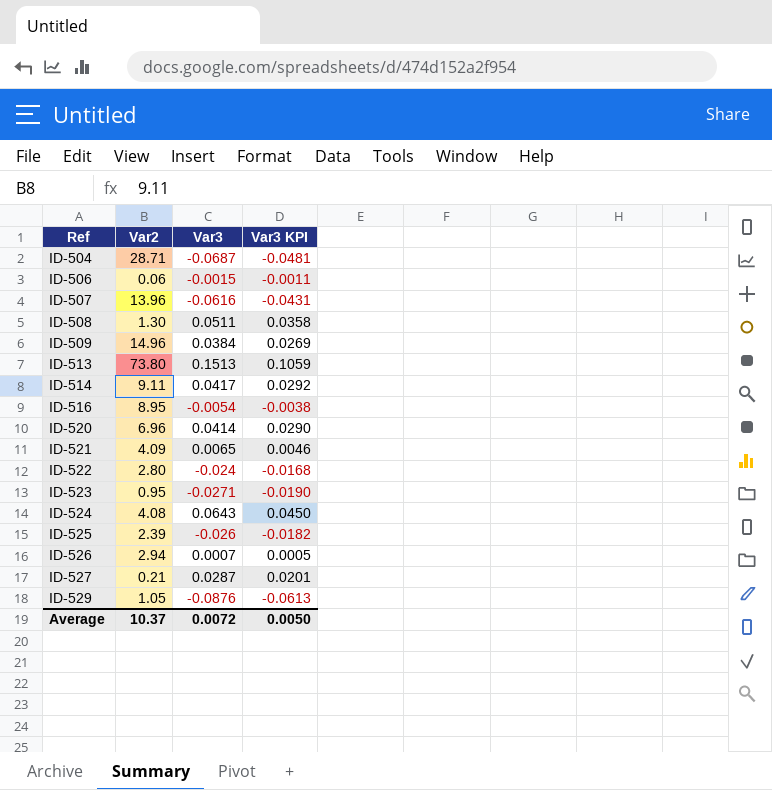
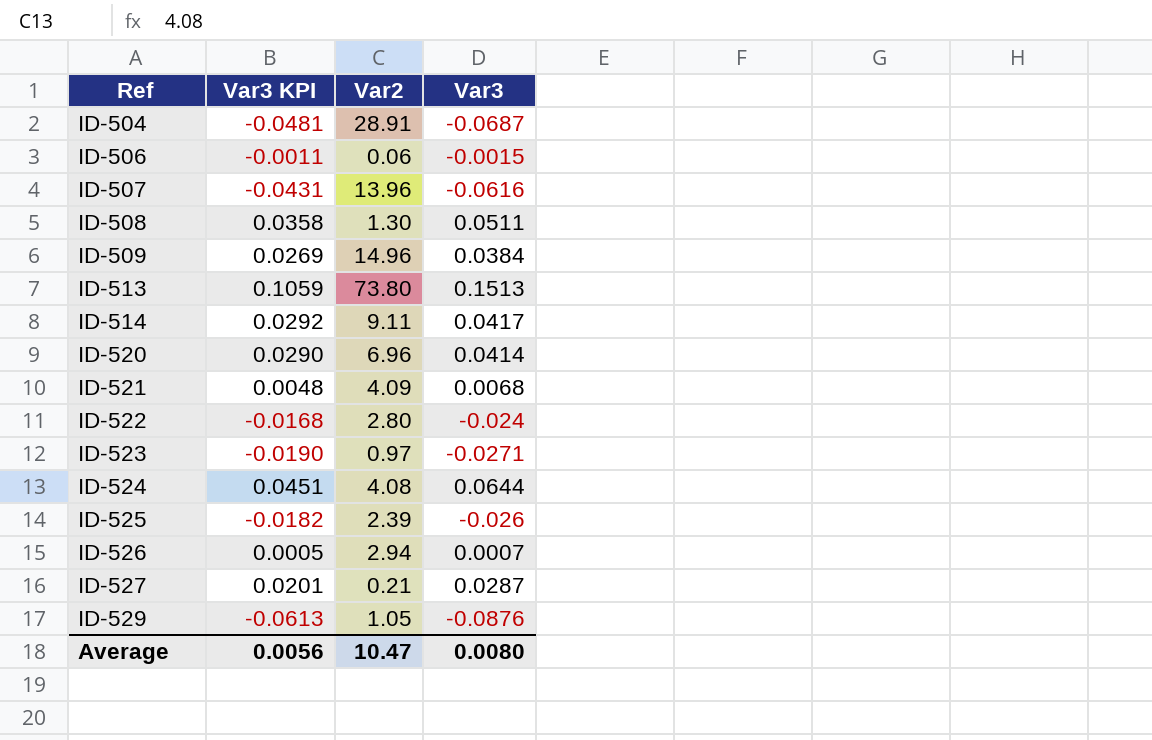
column Var3 KPI | position: 4 -> 2
row ID-516: 8.95 | -0.0054 | -0.0038 -> none
ID-504 | Var2: 28.71 -> 28.91
ID-521 | Var3 KPI: 0.0046 -> 0.0048
ID-521 | Var3: 0.0065 -> 0.0068
ID-523 | Var2: 0.95 -> 0.97
ID-524 | Var3 KPI: 0.0450 -> 0.0451
ID-524 | Var3: 0.0643 -> 0.0644
Average | Var3 KPI: 0.0050 -> 0.0056
Average | Var2: 10.37 -> 10.47
Average | Var3: 0.0072 -> 0.0080

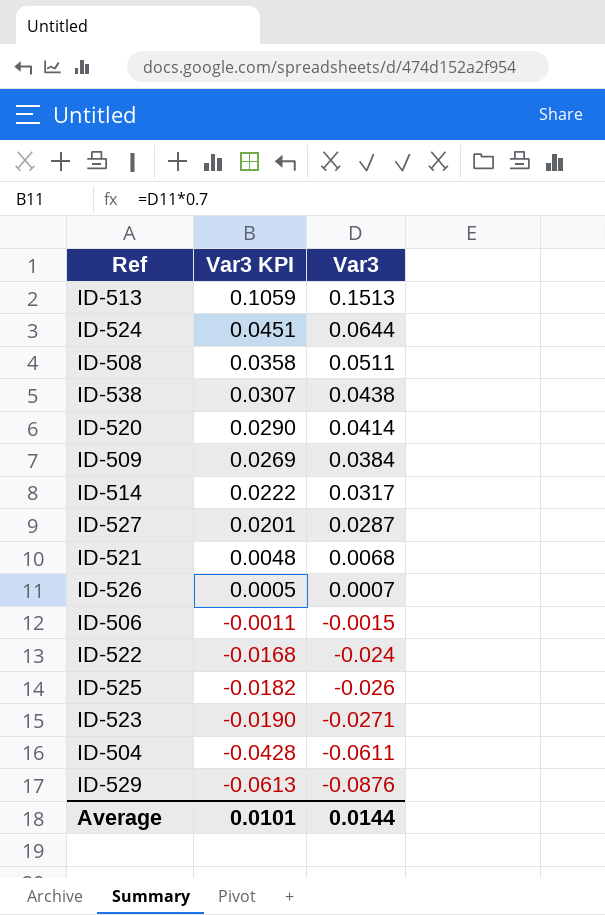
row order: Ref ascending -> Var3 KPI descending
column Var2 | position: 3 -> none
row ID-507: -0.0431 | 13.96 | -0.0616 -> none
row ID-538: none -> 0.0307 | 0.0438
ID-514 | Var3 KPI: 0.0292 -> 0.0222
ID-514 | Var3: 0.0417 -> 0.0317
ID-504 | Var3 KPI: -0.0481 -> -0.0428
ID-504 | Var3: -0.0687 -> -0.0611
Average | Var3 KPI: 0.0056 -> 0.0101
Average | Var3: 0.0080 -> 0.0144

